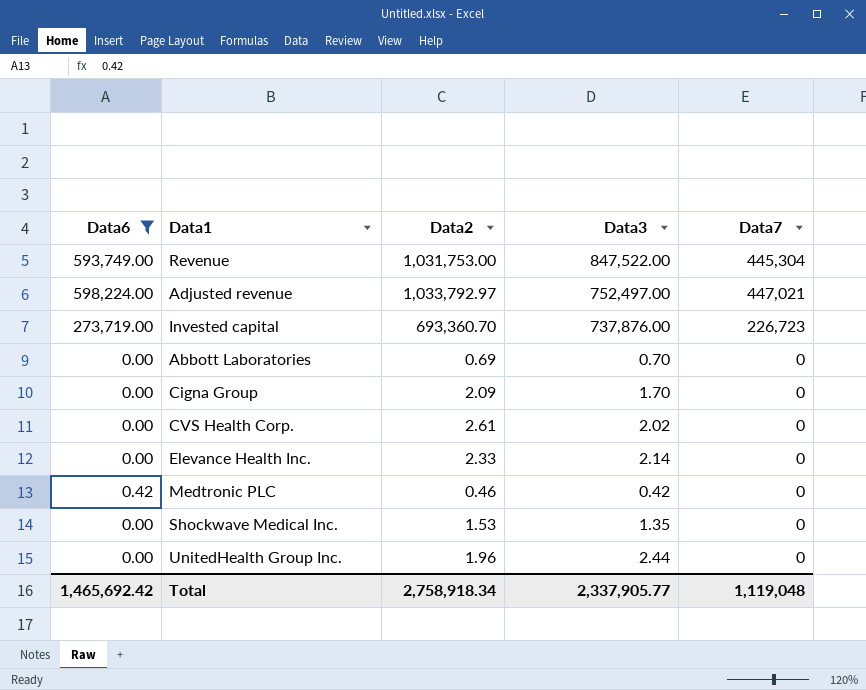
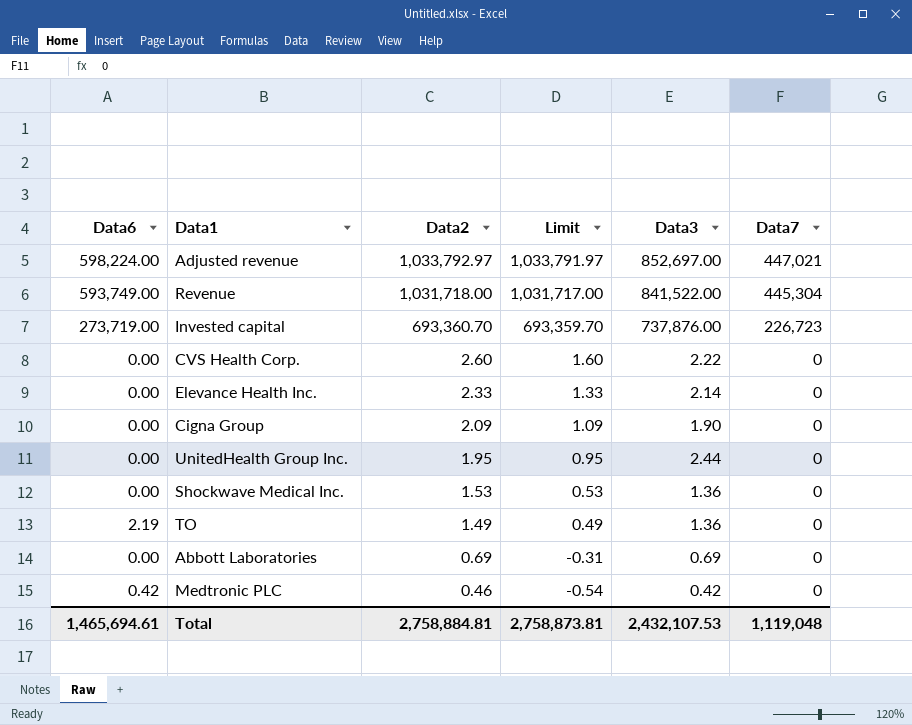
filter: Data6 != 2.19 -> none
row order: none -> Data2 descending
column Limit | formula: none -> [Data2] - 1
Adjusted revenue | Data3: 752,497.00 -> 852,697.00
Revenue | Data2: 1,031,753.00 -> 1,031,718.00
Revenue | Data3: 847,522.00 -> 841,522.00
CVS Health Corp. | Data2: 2.61 -> 2.60
CVS Health Corp. | Data3: 2.02 -> 2.22
Cigna Group | Data3: 1.70 -> 1.90
UnitedHealth Group Inc. | Data2: 1.96 -> 1.95
Shockwave Medical Inc. | Data3: 1.35 -> 1.36
Abbott Laboratories | Data3: 0.70 -> 0.69
Total | Data6: 1,465,692.42 -> 1,465,694.61
Total | Data2: 2,758,918.34 -> 2,758,884.81
Total | Data3: 2,337,905.77 -> 2,432,107.53

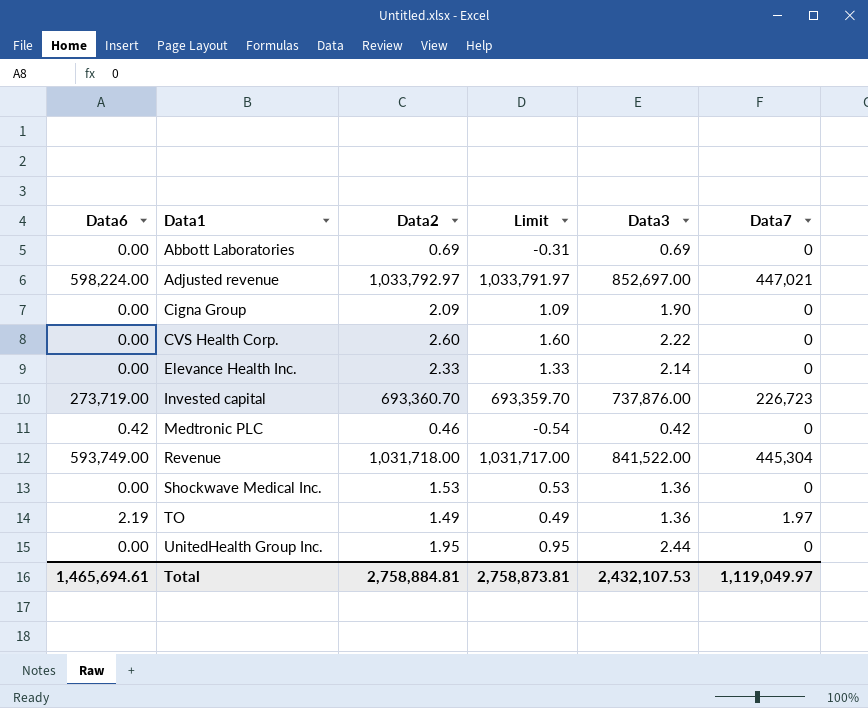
row order: Data2 descending -> Data1 ascending
TO | Data7: 0 -> 1.97
Total | Data7: 1,119,048 -> 1,119,049.97

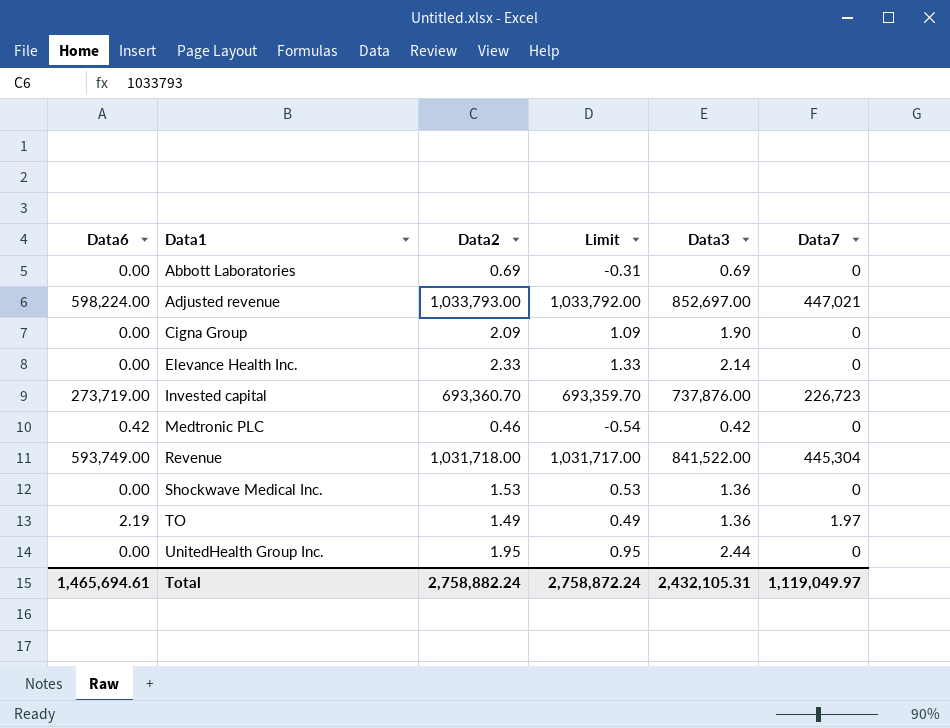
row CVS Health Corp.: 0.00 | 2.60 | 1.60 | 2.22 | 0 -> none
Adjusted revenue | Data2: 1,033,792.97 -> 1,033,793.00
Adjusted revenue | Limit: 1,033,791.97 -> 1,033,792.00
Total | Data2: 2,758,884.81 -> 2,758,882.24
Total | Limit: 2,758,873.81 -> 2,758,872.24
Total | Data3: 2,432,107.53 -> 2,432,105.31

